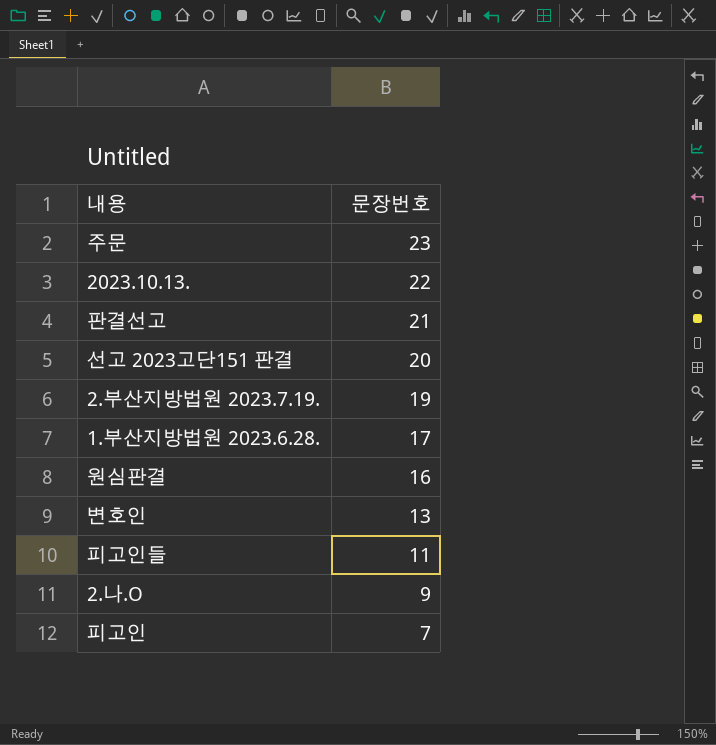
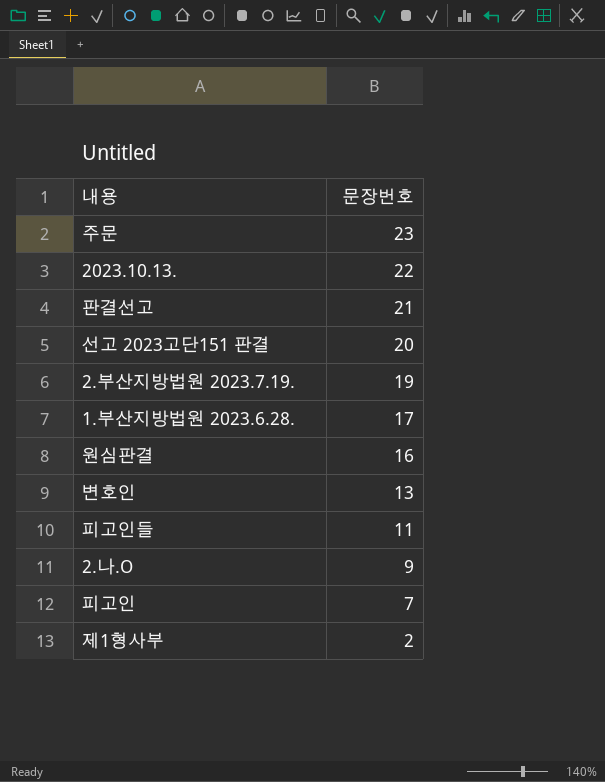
row 제1형사부: none -> 2

